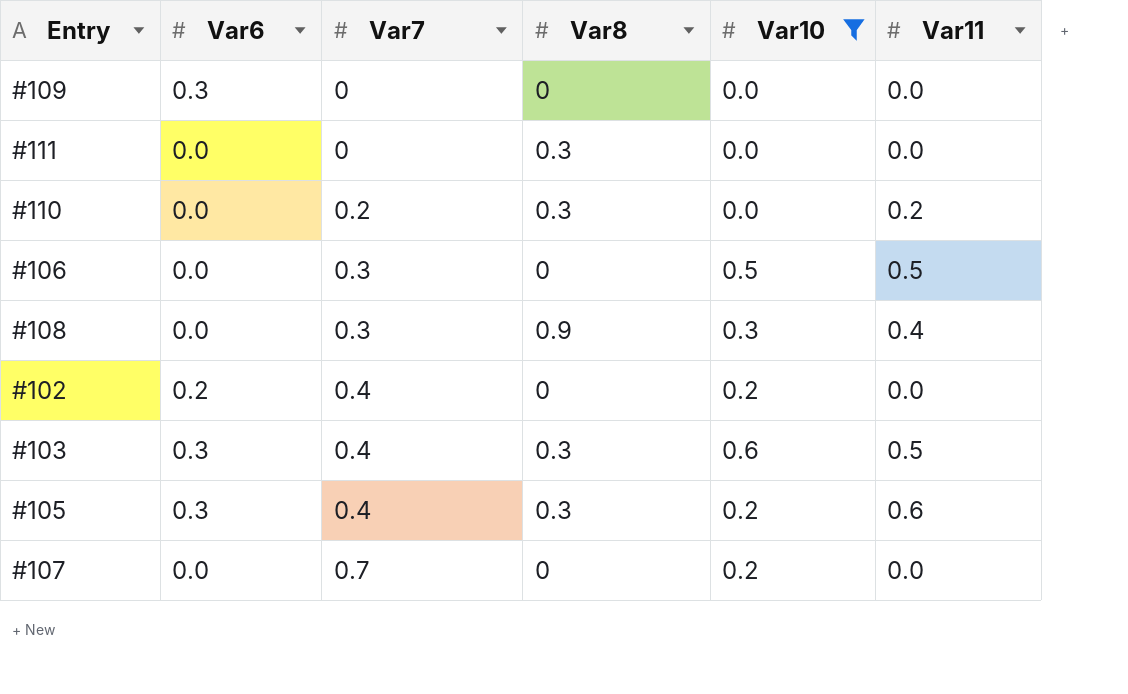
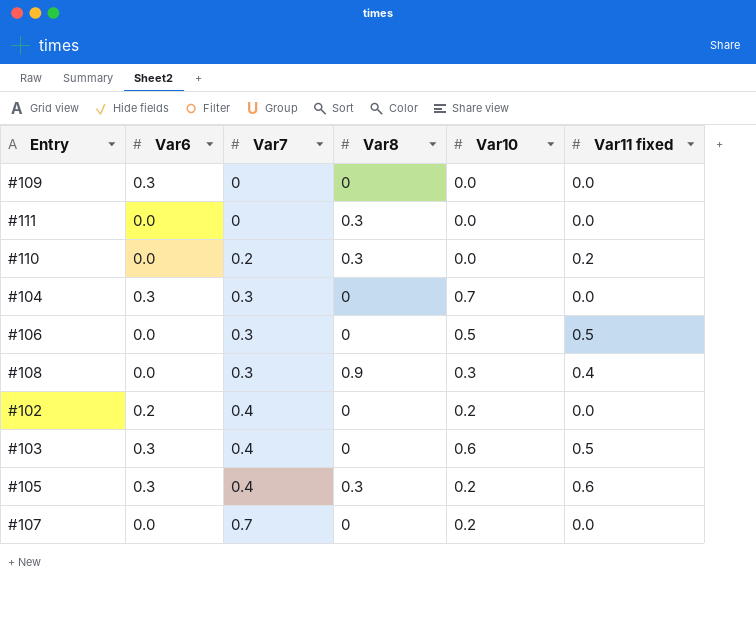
filter: Var10 != 0.7 -> none
column name: Var11 -> Var11 fixed
#103 | Var8: 0.3 -> 0

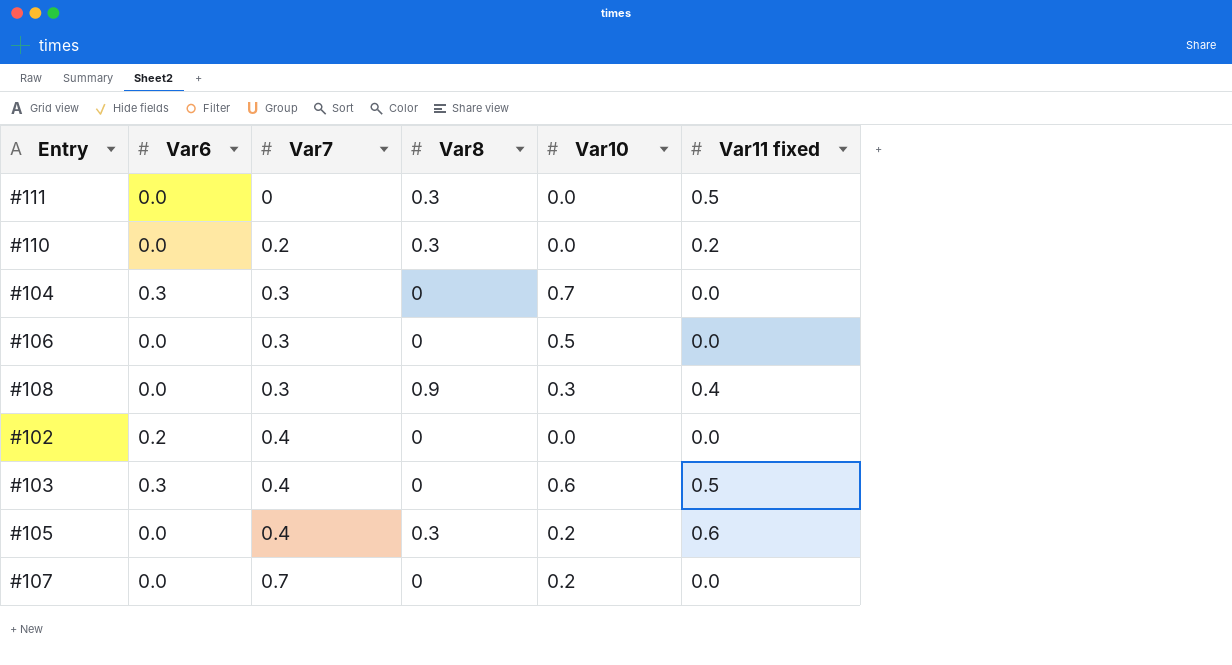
row #109: 0.3 | 0 | 0 | 0.0 | 0.0 -> none
#111 | Var11 fixed: 0.0 -> 0.5
#106 | Var11 fixed: 0.5 -> 0.0
#102 | Var10: 0.2 -> 0.0
#105 | Var6: 0.3 -> 0.0

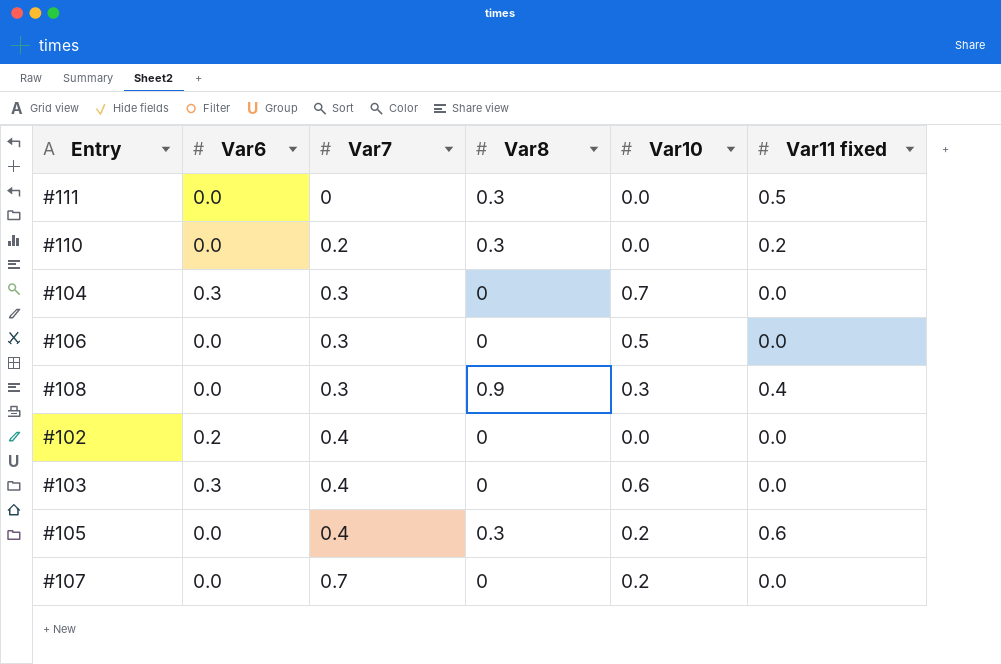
#103 | Var11 fixed: 0.5 -> 0.0

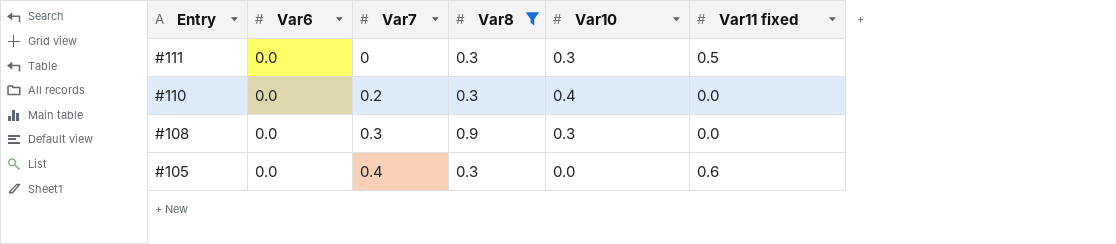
filter: none -> Var8 != 0
#111 | Var10: 0.0 -> 0.3
#110 | Var10: 0.0 -> 0.4
#110 | Var11 fixed: 0.2 -> 0.0
#108 | Var11 fixed: 0.4 -> 0.0
#105 | Var10: 0.2 -> 0.0

